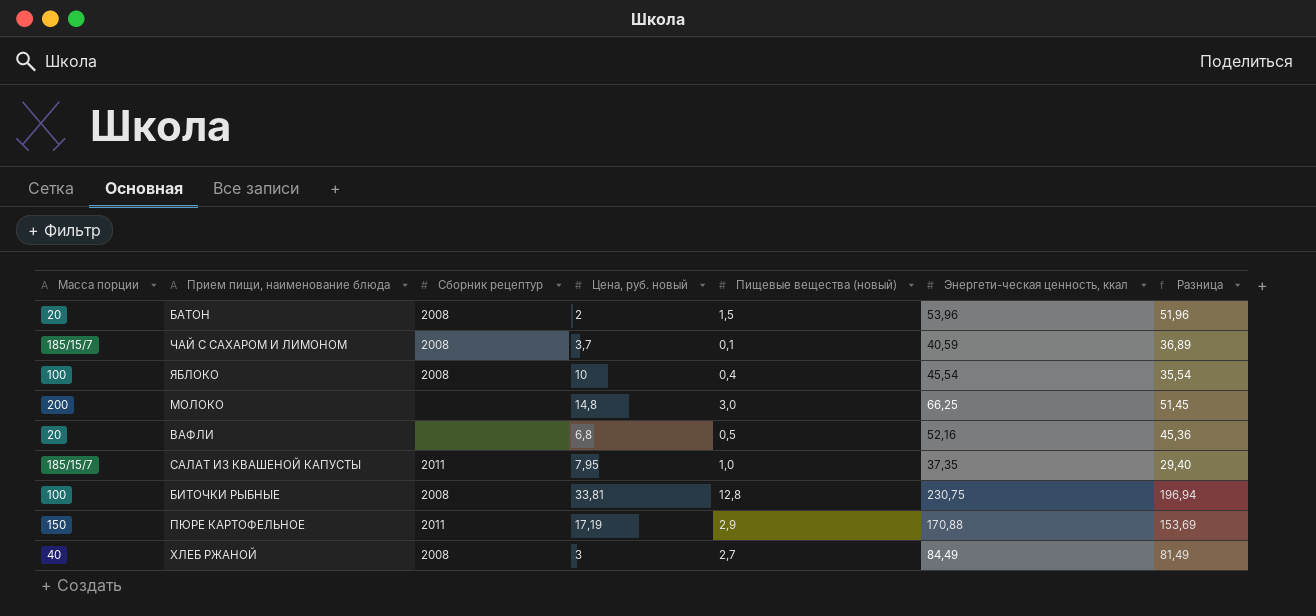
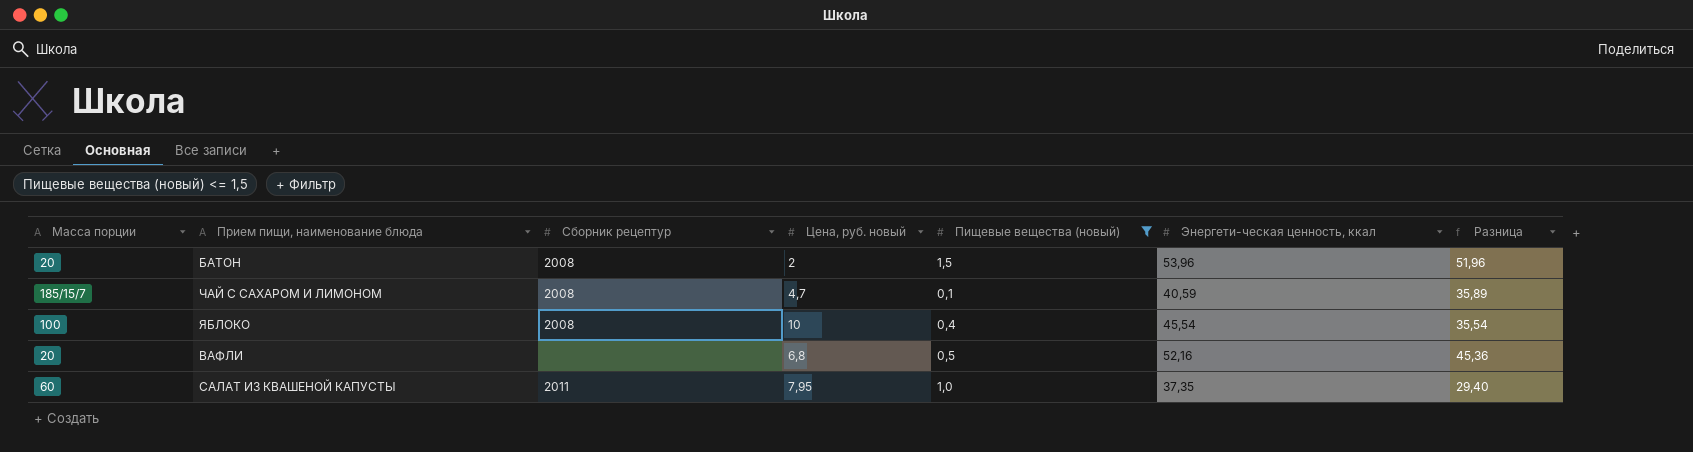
filter: none -> Пищевые вещества (новый) <= 1,5
ЧАЙ С САХАРОМ И ЛИМОНОМ | Цена, руб. новый: 3,7 -> 4,7
ЧАЙ С САХАРОМ И ЛИМОНОМ | Разница: 36,89 -> 35,89
САЛАТ ИЗ КВАШЕНОЙ КАПУСТЫ | Масса порции: 185/15/7 -> 60

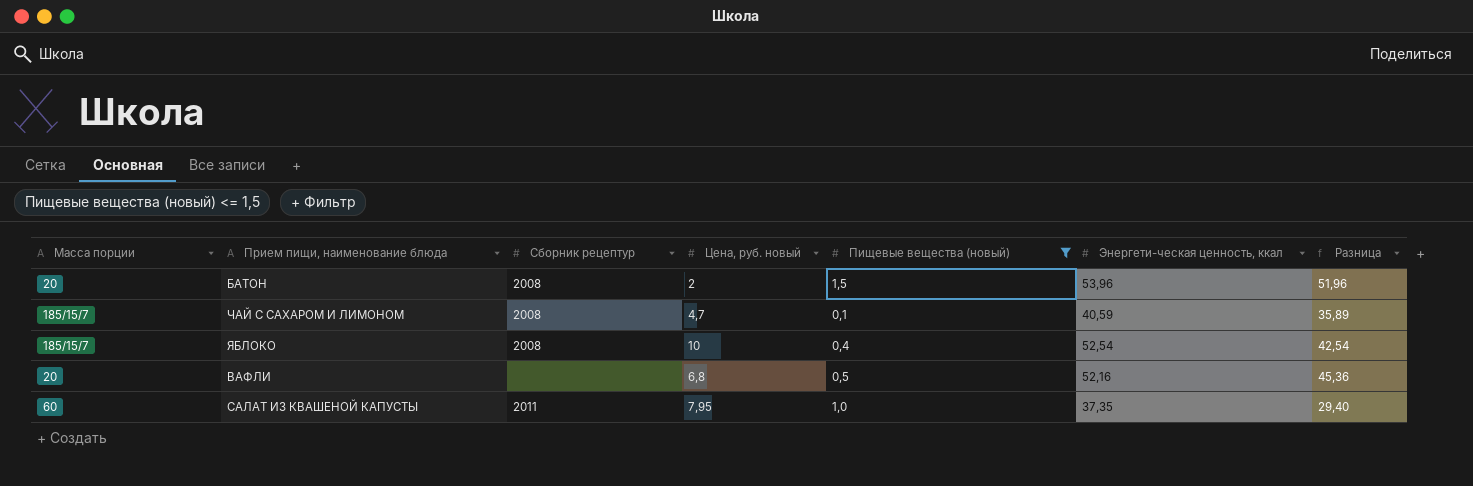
ЯБЛОКО | Масса порции: 100 -> 185/15/7
ЯБЛОКО | Энергети-ческая ценность, ккал: 45,54 -> 52,54
ЯБЛОКО | Разница: 35,54 -> 42,54

